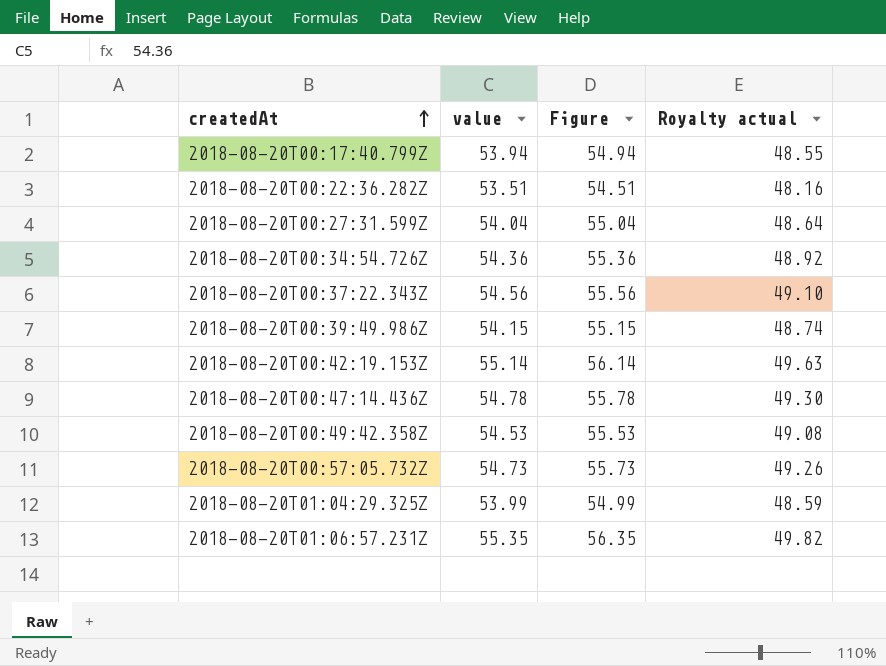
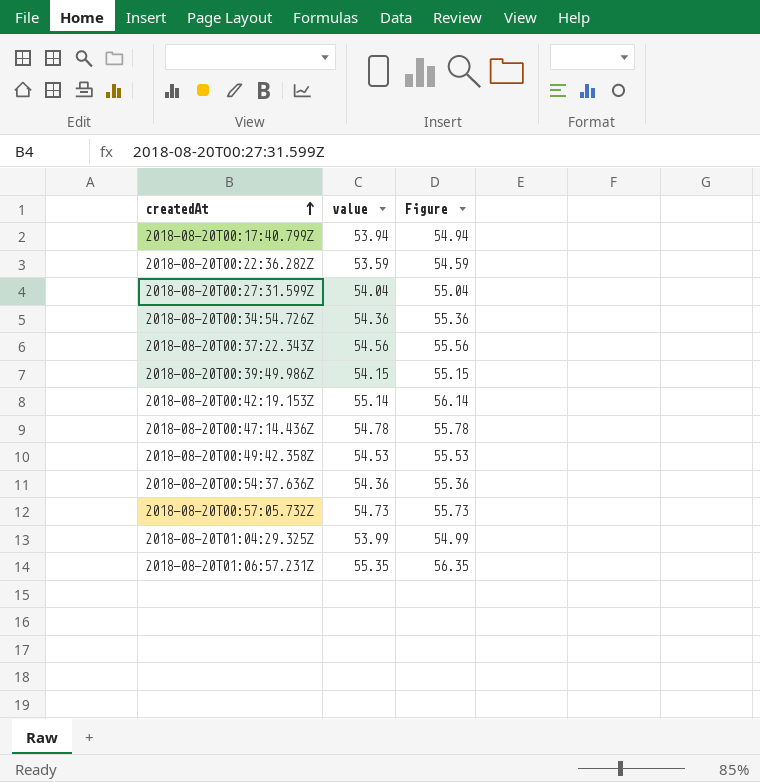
column Royalty actual | formula: [value] * 0.9 -> none
2018-08-20T00:22:36.282Z | value: 53.51 -> 53.59
2018-08-20T00:22:36.282Z | Figure: 54.51 -> 54.59
row 2018-08-20T00:54:37.636Z: none -> 54.36 | 55.36

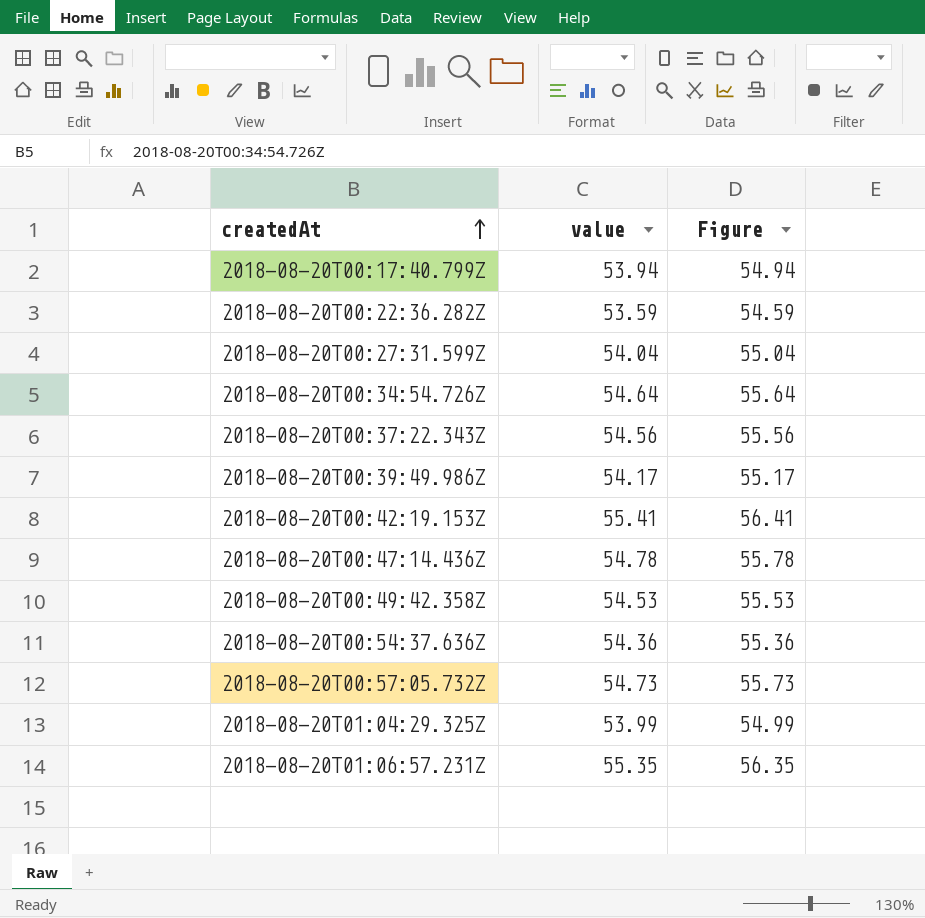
2018-08-20T00:34:54.726Z | value: 54.36 -> 54.64
2018-08-20T00:34:54.726Z | Figure: 55.36 -> 55.64
2018-08-20T00:39:49.986Z | value: 54.15 -> 54.17
2018-08-20T00:39:49.986Z | Figure: 55.15 -> 55.17
2018-08-20T00:42:19.153Z | value: 55.14 -> 55.41
2018-08-20T00:42:19.153Z | Figure: 56.14 -> 56.41

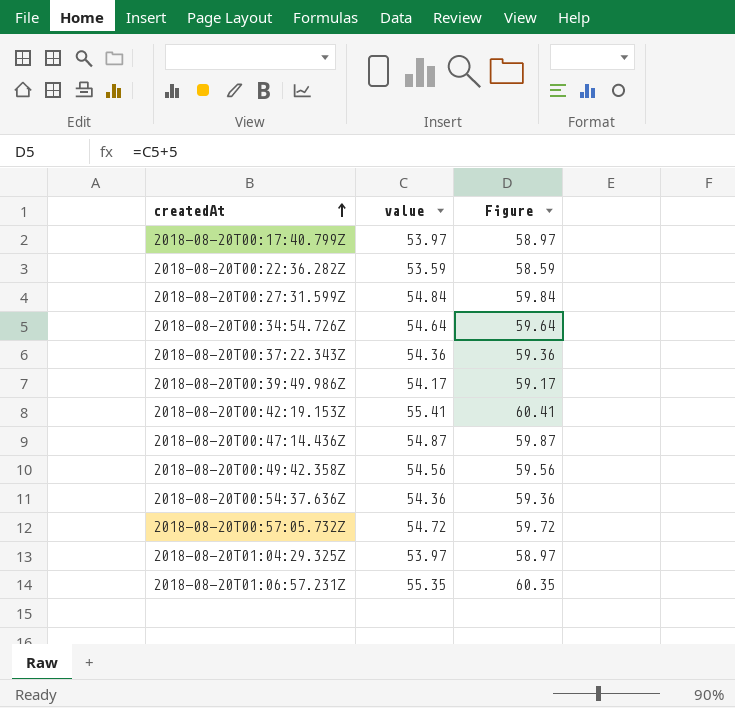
column Figure | formula: [value] + 1 -> [value] + 5
2018-08-20T00:17:40.799Z | value: 53.94 -> 53.97
2018-08-20T00:27:31.599Z | value: 54.04 -> 54.84
2018-08-20T00:37:22.343Z | value: 54.56 -> 54.36
2018-08-20T00:47:14.436Z | value: 54.78 -> 54.87
2018-08-20T00:49:42.358Z | value: 54.53 -> 54.56
2018-08-20T00:57:05.732Z | value: 54.73 -> 54.72
2018-08-20T01:04:29.325Z | value: 53.99 -> 53.97

